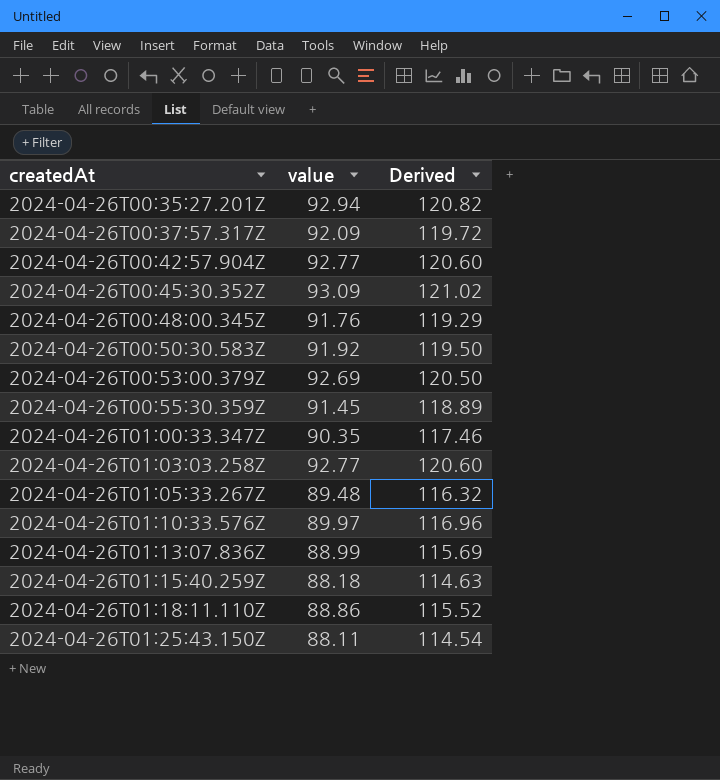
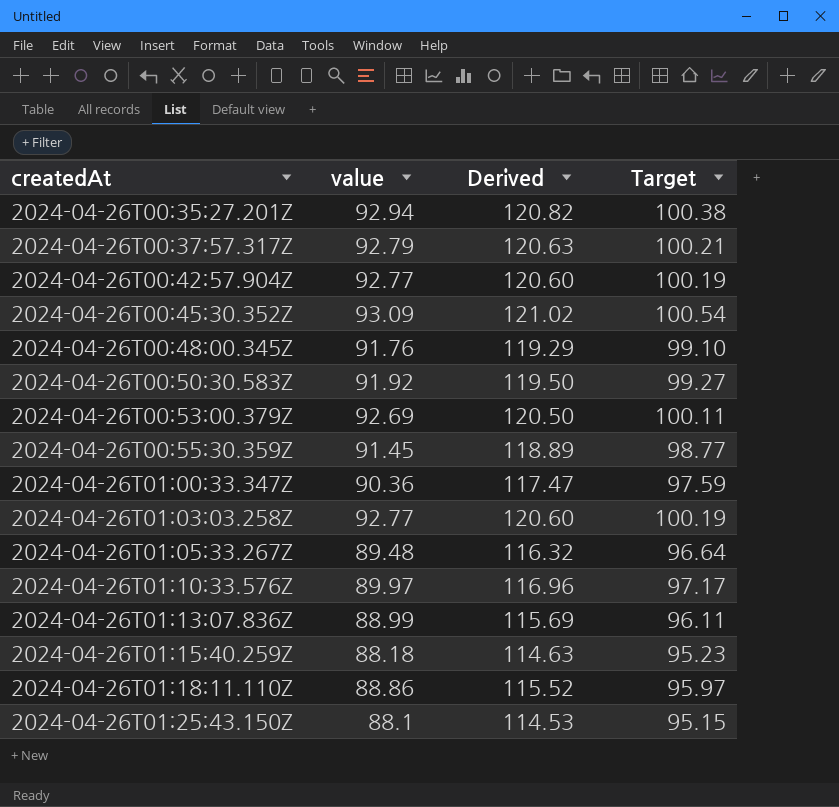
column Target | formula: none -> [value] * 1.08
2024-04-26T00:37:57.317Z | value: 92.09 -> 92.79
2024-04-26T00:37:57.317Z | Derived: 119.72 -> 120.63
2024-04-26T01:00:33.347Z | value: 90.35 -> 90.36
2024-04-26T01:00:33.347Z | Derived: 117.46 -> 117.47
2024-04-26T01:25:43.150Z | value: 88.11 -> 88.1
2024-04-26T01:25:43.150Z | Derived: 114.54 -> 114.53

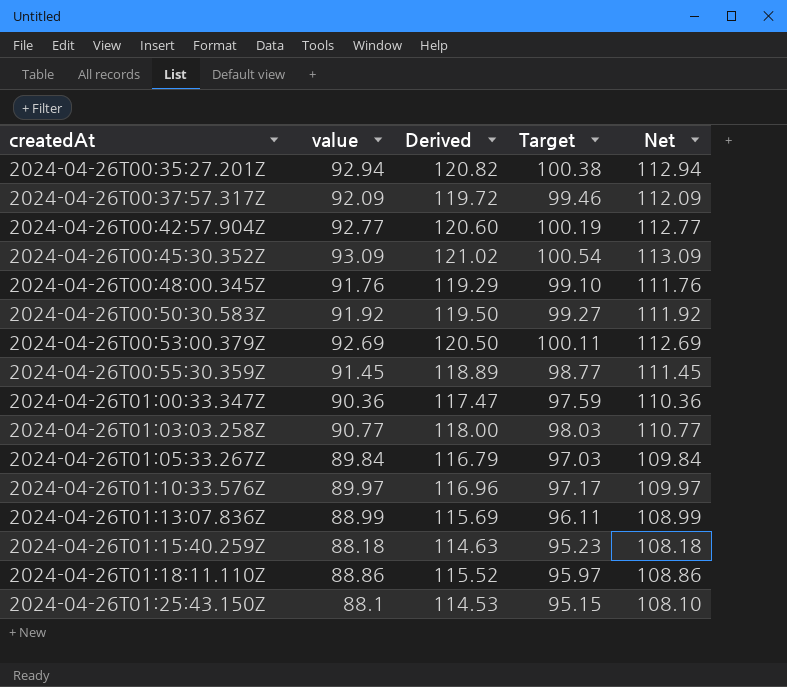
column Net | formula: none -> [value] + 20
2024-04-26T00:37:57.317Z | value: 92.79 -> 92.09
2024-04-26T00:37:57.317Z | Derived: 120.63 -> 119.72
2024-04-26T00:37:57.317Z | Target: 100.21 -> 99.46
2024-04-26T01:03:03.258Z | value: 92.77 -> 90.77
2024-04-26T01:03:03.258Z | Derived: 120.60 -> 118.00
2024-04-26T01:03:03.258Z | Target: 100.19 -> 98.03
2024-04-26T01:05:33.267Z | value: 89.48 -> 89.84
2024-04-26T01:05:33.267Z | Derived: 116.32 -> 116.79
2024-04-26T01:05:33.267Z | Target: 96.64 -> 97.03

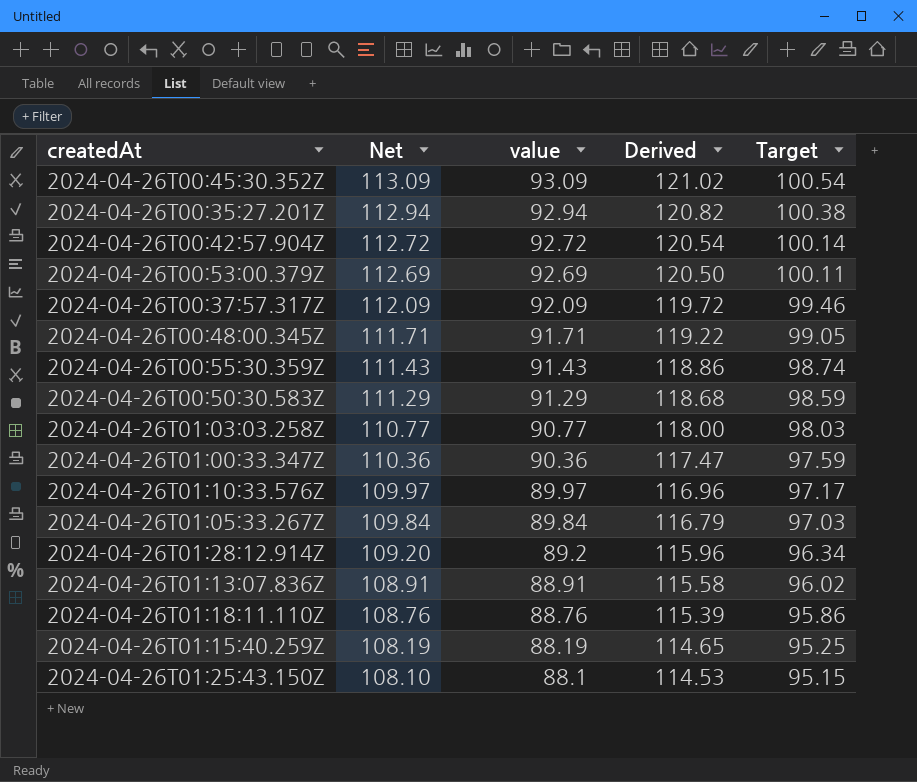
row order: createdAt ascending -> Net descending
column Net | position: 5 -> 2
2024-04-26T00:42:57.904Z | Net: 112.77 -> 112.72
2024-04-26T00:42:57.904Z | value: 92.77 -> 92.72
2024-04-26T00:42:57.904Z | Derived: 120.60 -> 120.54
2024-04-26T00:42:57.904Z | Target: 100.19 -> 100.14
2024-04-26T00:48:00.345Z | Net: 111.76 -> 111.71
2024-04-26T00:48:00.345Z | value: 91.76 -> 91.71
2024-04-26T00:48:00.345Z | Derived: 119.29 -> 119.22
2024-04-26T00:48:00.345Z | Target: 99.10 -> 99.05
2024-04-26T00:55:30.359Z | Net: 111.45 -> 111.43
2024-04-26T00:55:30.359Z | value: 91.45 -> 91.43
2024-04-26T00:55:30.359Z | Derived: 118.89 -> 118.86
2024-04-26T00:55:30.359Z | Target: 98.77 -> 98.74
2024-04-26T00:50:30.583Z | Net: 111.92 -> 111.29
2024-04-26T00:50:30.583Z | value: 91.92 -> 91.29
2024-04-26T00:50:30.583Z | Derived: 119.50 -> 118.68
2024-04-26T00:50:30.583Z | Target: 99.27 -> 98.59
row 2024-04-26T01:28:12.914Z: none -> 109.20 | 89.2 | 115.96 | 96.34
2024-04-26T01:13:07.836Z | Net: 108.99 -> 108.91
2024-04-26T01:13:07.836Z | value: 88.99 -> 88.91
2024-04-26T01:13:07.836Z | Derived: 115.69 -> 115.58
2024-04-26T01:13:07.836Z | Target: 96.11 -> 96.02
2024-04-26T01:18:11.110Z | Net: 108.86 -> 108.76
2024-04-26T01:18:11.110Z | value: 88.86 -> 88.76
2024-04-26T01:18:11.110Z | Derived: 115.52 -> 115.39
2024-04-26T01:18:11.110Z | Target: 95.97 -> 95.86
2024-04-26T01:15:40.259Z | Net: 108.18 -> 108.19
2024-04-26T01:15:40.259Z | value: 88.18 -> 88.19
2024-04-26T01:15:40.259Z | Derived: 114.63 -> 114.65
2024-04-26T01:15:40.259Z | Target: 95.23 -> 95.25

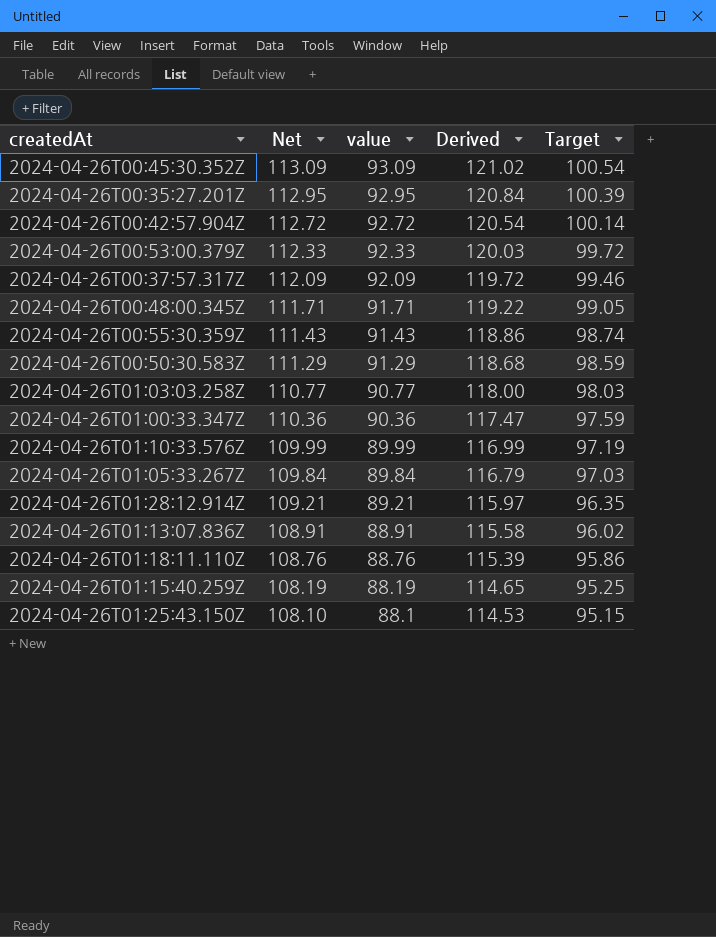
2024-04-26T00:35:27.201Z | Net: 112.94 -> 112.95
2024-04-26T00:35:27.201Z | value: 92.94 -> 92.95
2024-04-26T00:35:27.201Z | Derived: 120.82 -> 120.84
2024-04-26T00:35:27.201Z | Target: 100.38 -> 100.39
2024-04-26T00:53:00.379Z | Net: 112.69 -> 112.33
2024-04-26T00:53:00.379Z | value: 92.69 -> 92.33
2024-04-26T00:53:00.379Z | Derived: 120.50 -> 120.03
2024-04-26T00:53:00.379Z | Target: 100.11 -> 99.72
2024-04-26T01:10:33.576Z | Net: 109.97 -> 109.99
2024-04-26T01:10:33.576Z | value: 89.97 -> 89.99
2024-04-26T01:10:33.576Z | Derived: 116.96 -> 116.99
2024-04-26T01:10:33.576Z | Target: 97.17 -> 97.19
2024-04-26T01:28:12.914Z | Net: 109.20 -> 109.21
2024-04-26T01:28:12.914Z | value: 89.2 -> 89.21
2024-04-26T01:28:12.914Z | Derived: 115.96 -> 115.97
2024-04-26T01:28:12.914Z | Target: 96.34 -> 96.35

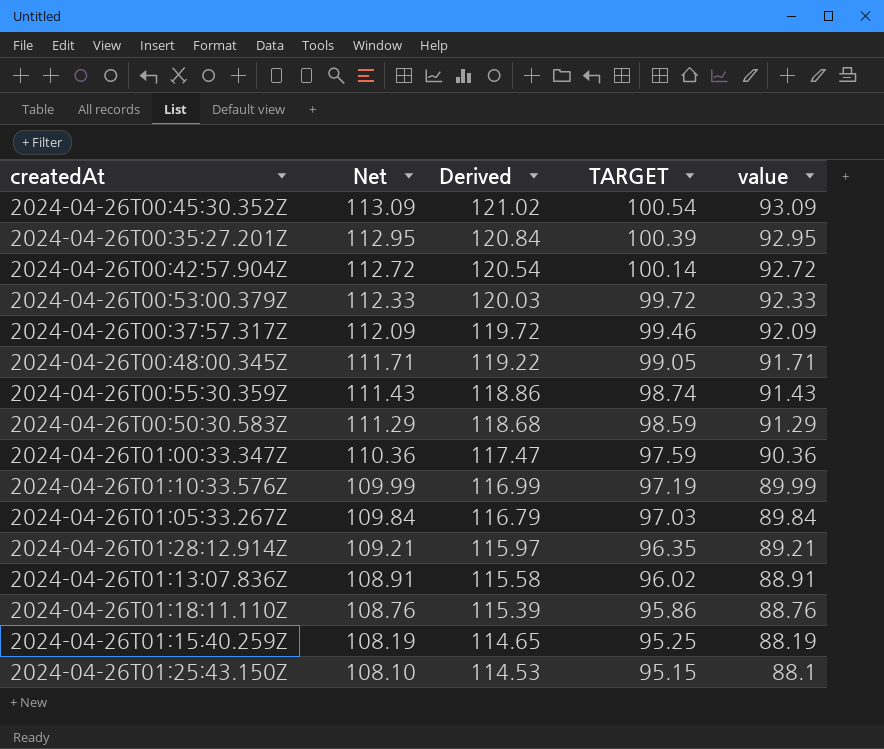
column name: Target -> TARGET
column value | position: 3 -> 5
row 2024-04-26T01:03:03.258Z: 110.77 | 90.77 | 118.00 | 98.03 -> none

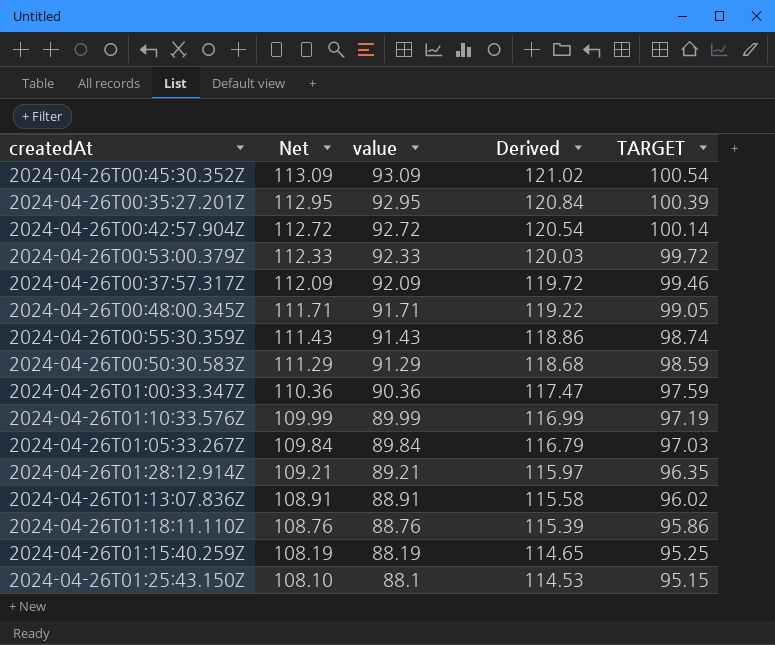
column value | position: 5 -> 3

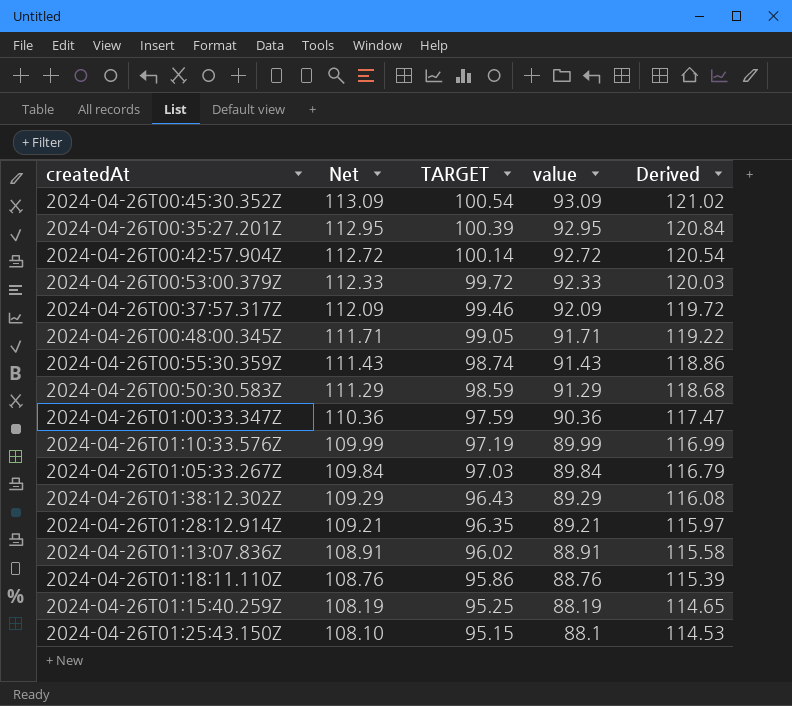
column TARGET | position: 5 -> 3
row 2024-04-26T01:38:12.302Z: none -> 109.29 | 96.43 | 89.29 | 116.08

